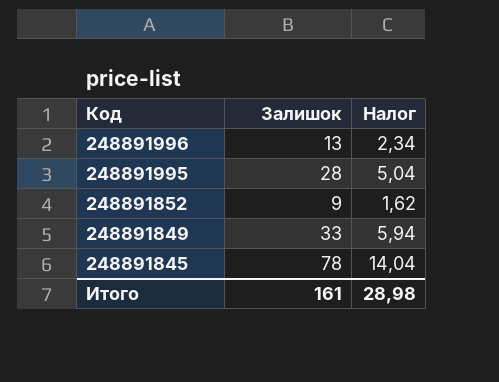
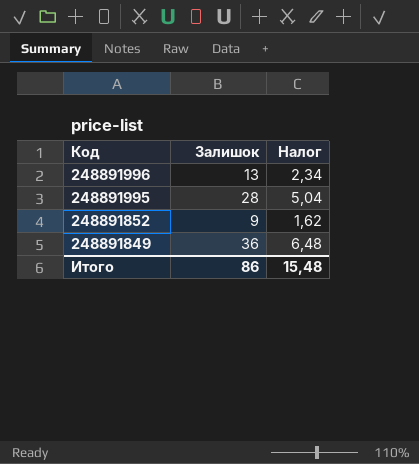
row 248891845: 78 | 14,04 -> none
248891849 | Залишок: 33 -> 36
248891849 | Налог: 5,94 -> 6,48
Итого | Залишок: 161 -> 86
Итого | Налог: 28,98 -> 15,48

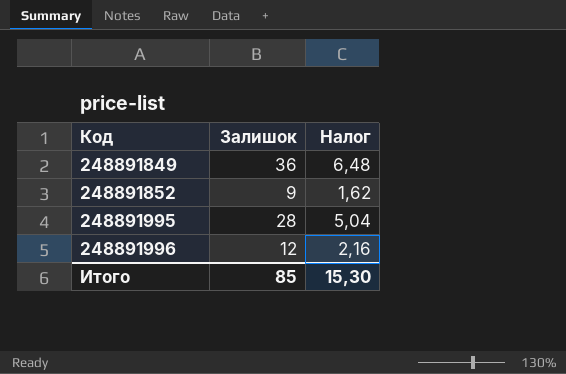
row order: Код descending -> Код ascending
248891996 | Залишок: 13 -> 12
248891996 | Налог: 2,34 -> 2,16
Итого | Залишок: 86 -> 85
Итого | Налог: 15,48 -> 15,30

